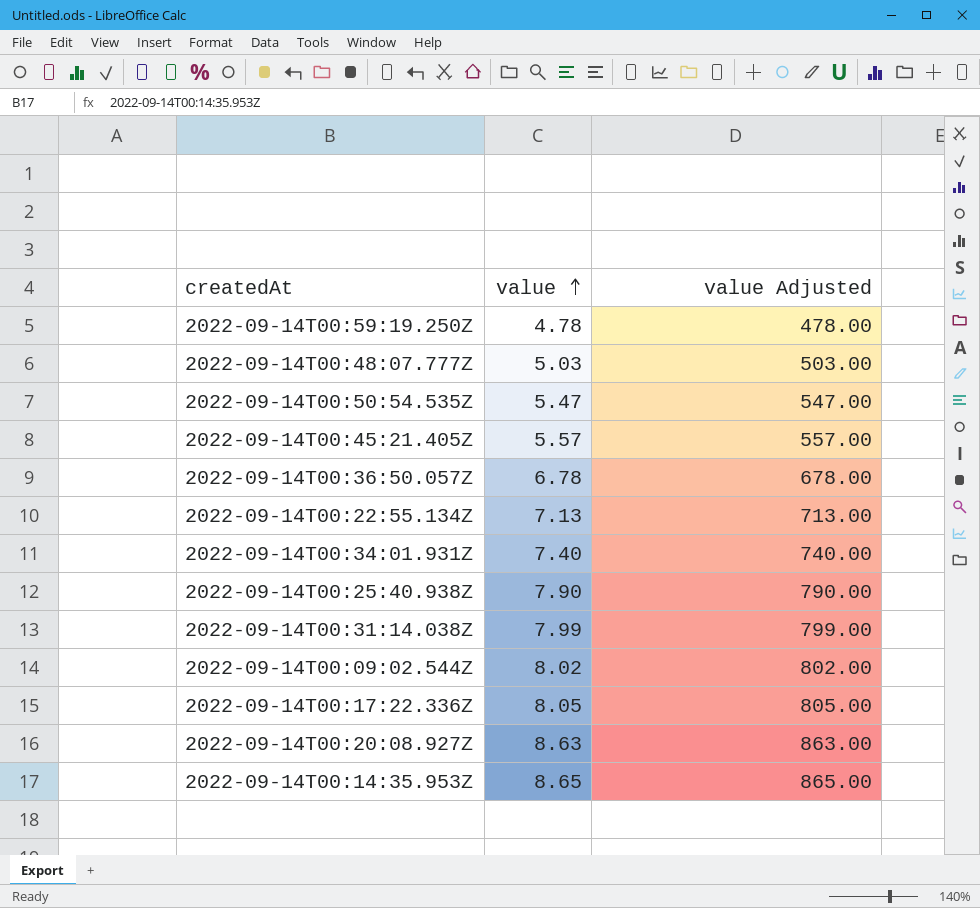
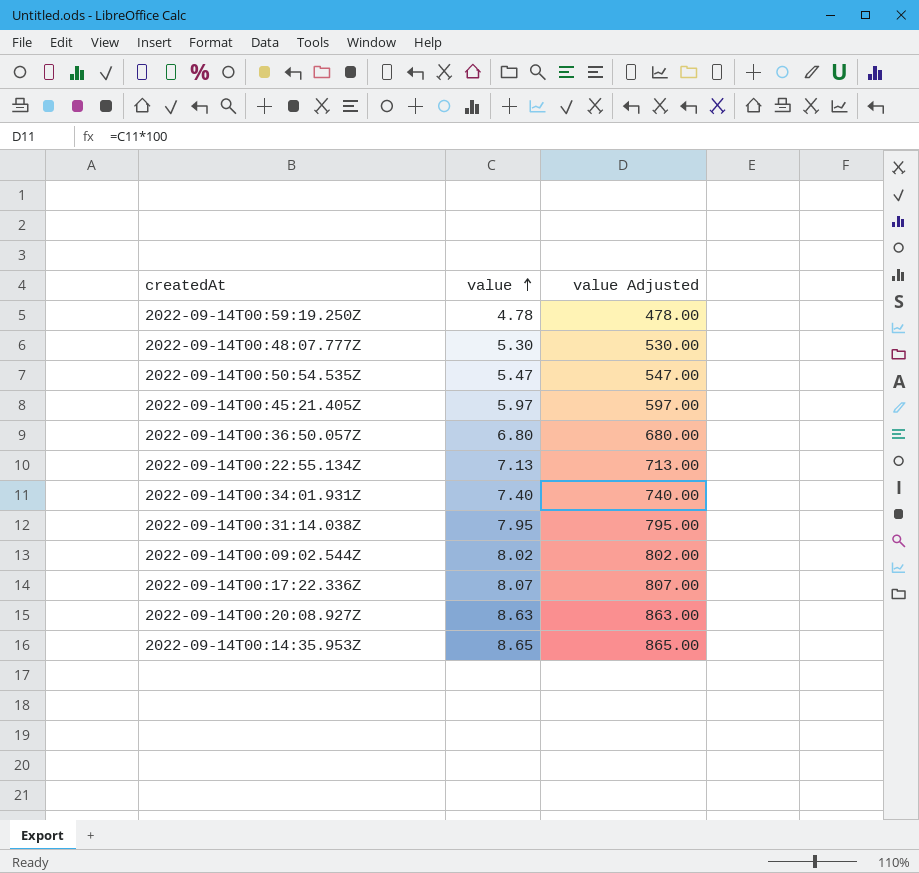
row 2022-09-14T00:25:40.938Z: 7.90 | 790.00 -> none
2022-09-14T00:48:07.777Z | value: 5.03 -> 5.30
2022-09-14T00:48:07.777Z | value Adjusted: 503.00 -> 530.00
2022-09-14T00:45:21.405Z | value: 5.57 -> 5.97
2022-09-14T00:45:21.405Z | value Adjusted: 557.00 -> 597.00
2022-09-14T00:36:50.057Z | value: 6.78 -> 6.80
2022-09-14T00:36:50.057Z | value Adjusted: 678.00 -> 680.00
2022-09-14T00:31:14.038Z | value: 7.99 -> 7.95
2022-09-14T00:31:14.038Z | value Adjusted: 799.00 -> 795.00
2022-09-14T00:17:22.336Z | value: 8.05 -> 8.07
2022-09-14T00:17:22.336Z | value Adjusted: 805.00 -> 807.00

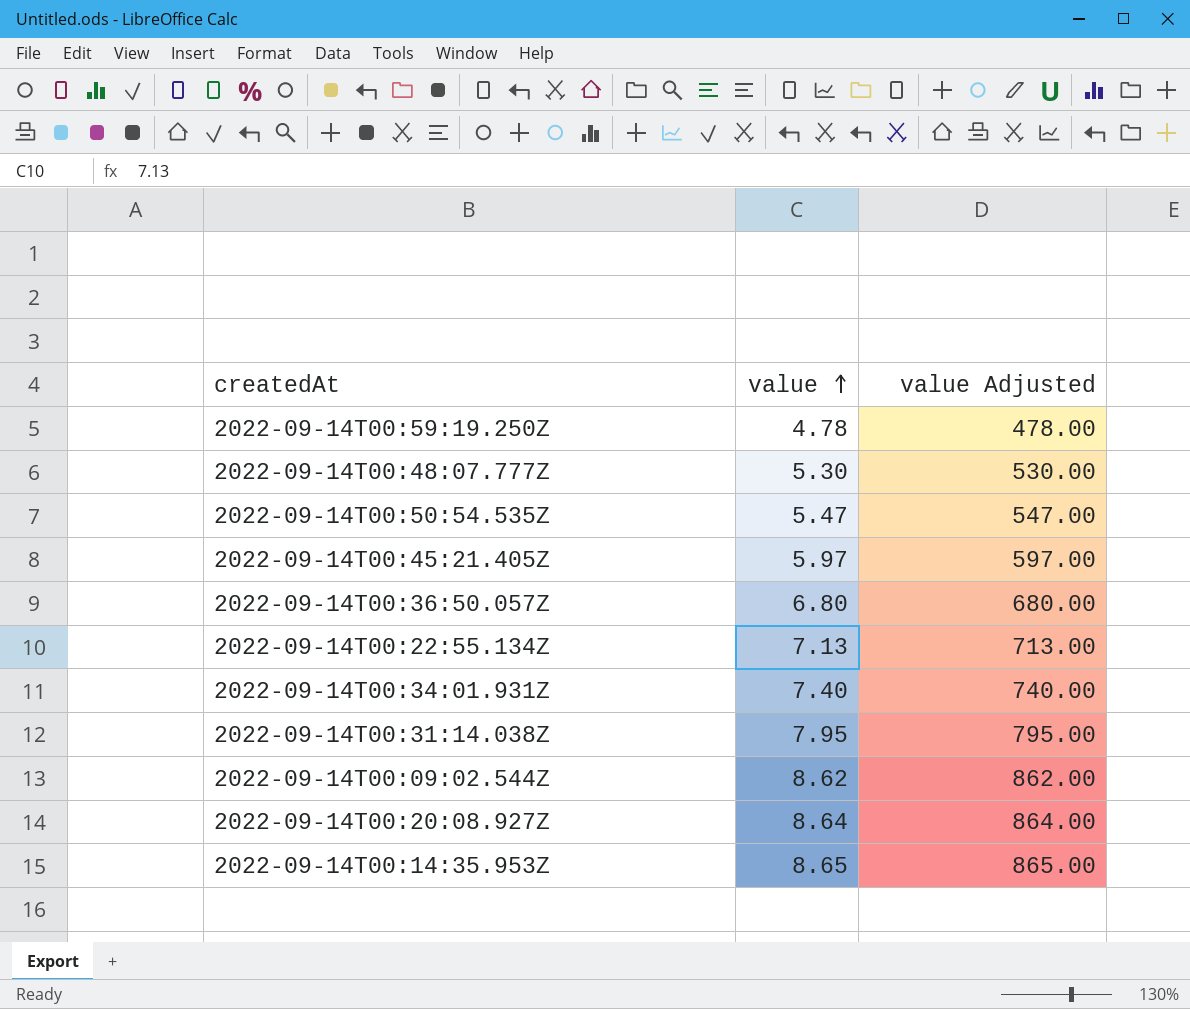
row 2022-09-14T00:17:22.336Z: 8.07 | 807.00 -> none
2022-09-14T00:09:02.544Z | value: 8.02 -> 8.62
2022-09-14T00:09:02.544Z | value Adjusted: 802.00 -> 862.00
2022-09-14T00:20:08.927Z | value: 8.63 -> 8.64
2022-09-14T00:20:08.927Z | value Adjusted: 863.00 -> 864.00

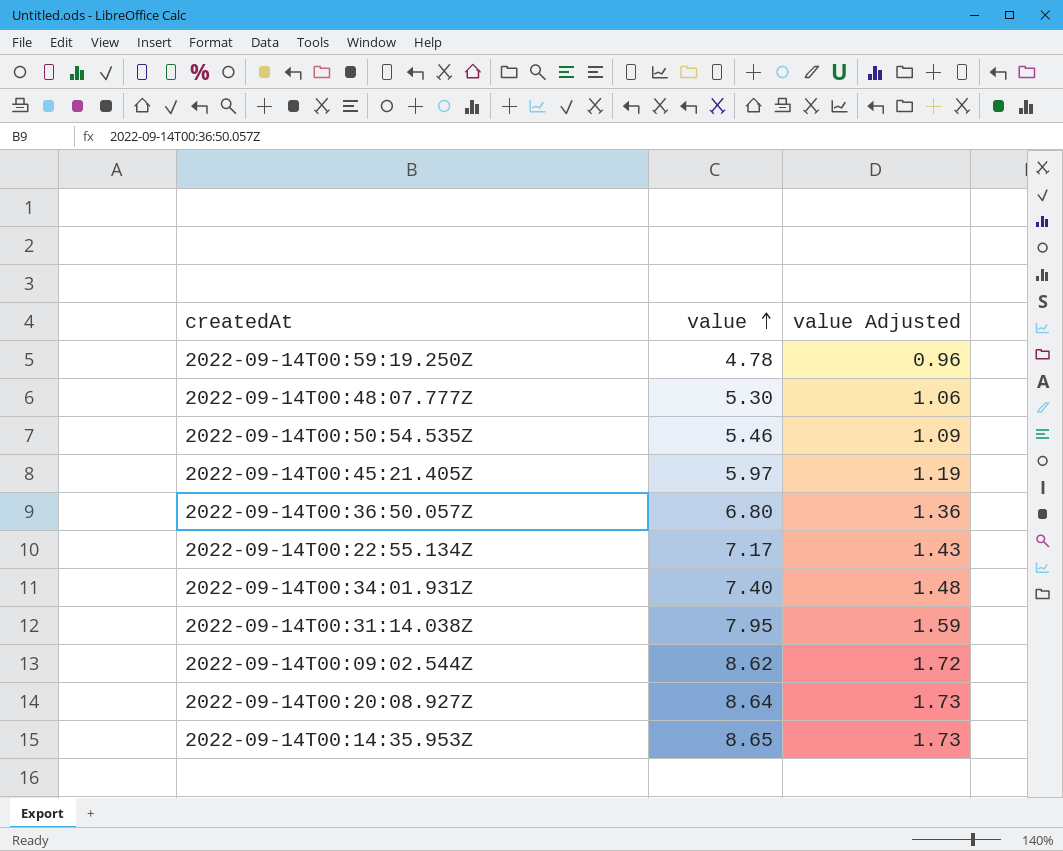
column value Adjusted | formula: [value] * 100 -> [value] * 0.2
2022-09-14T00:50:54.535Z | value: 5.47 -> 5.46
2022-09-14T00:22:55.134Z | value: 7.13 -> 7.17

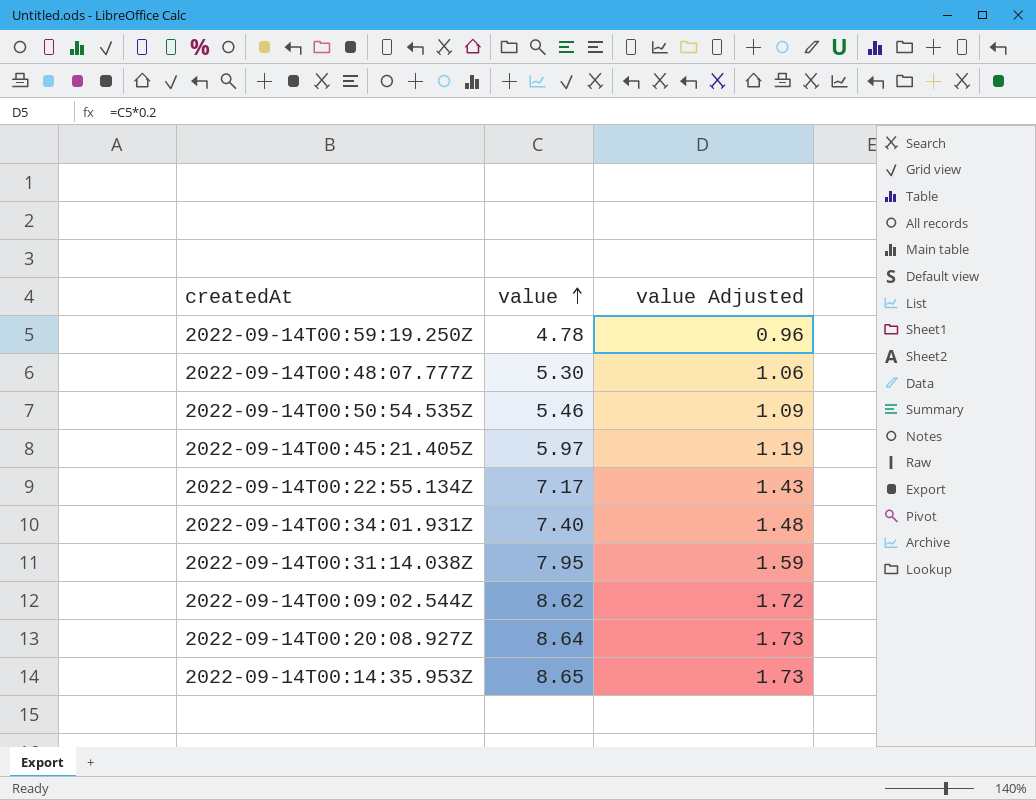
row 2022-09-14T00:36:50.057Z: 6.80 | 1.36 -> none

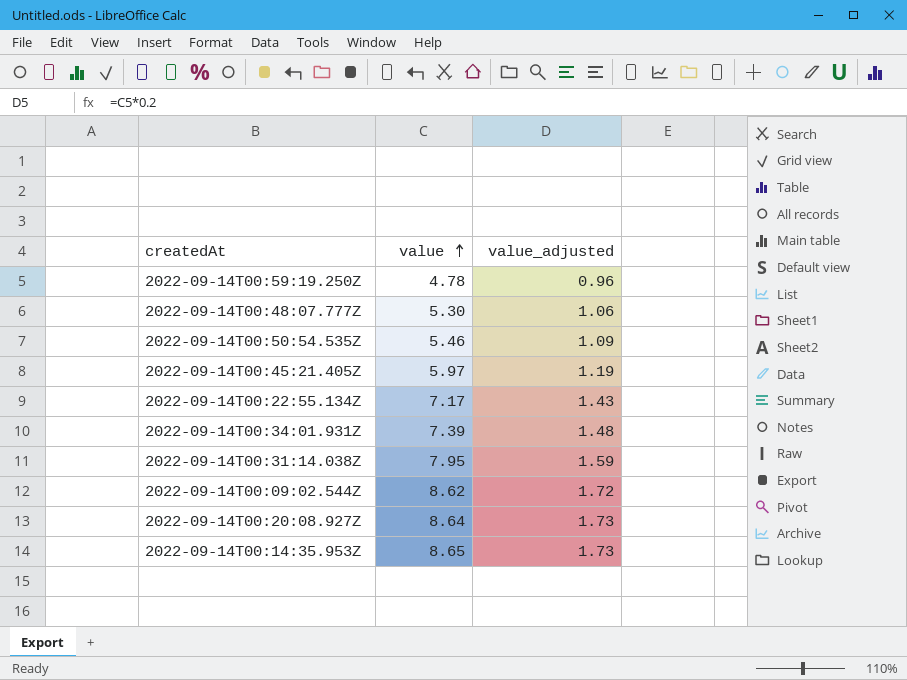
column name: value Adjusted -> value_adjusted
2022-09-14T00:34:01.931Z | value: 7.40 -> 7.39

